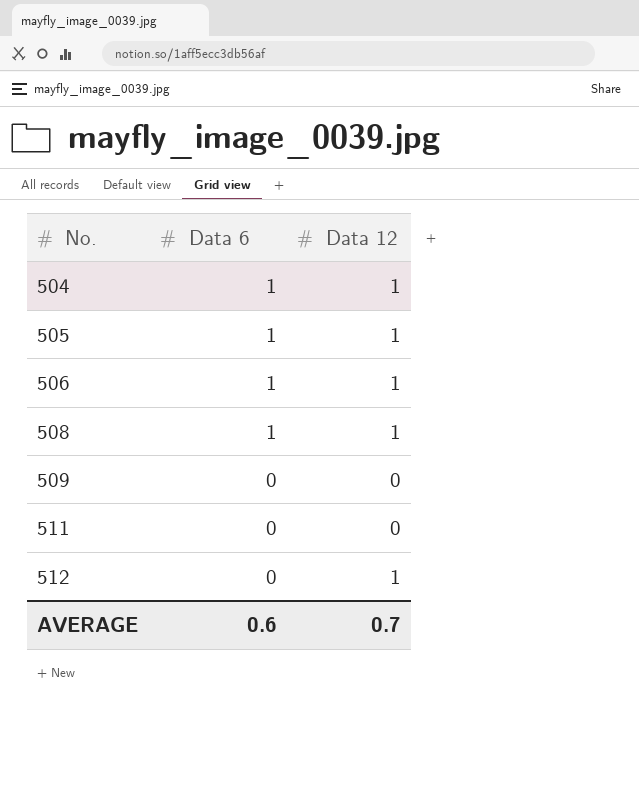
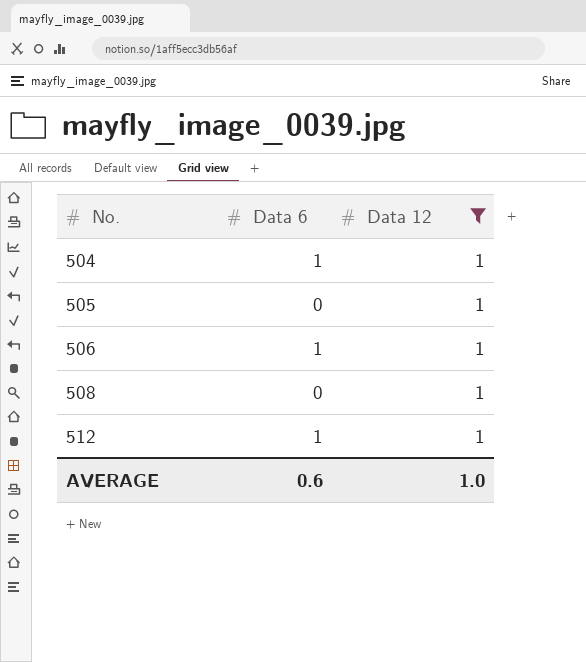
filter: none -> Data 12 = 1
505 | Data 6: 1 -> 0
508 | Data 6: 1 -> 0
512 | Data 6: 0 -> 1
AVERAGE | Data 12: 0.7 -> 1.0

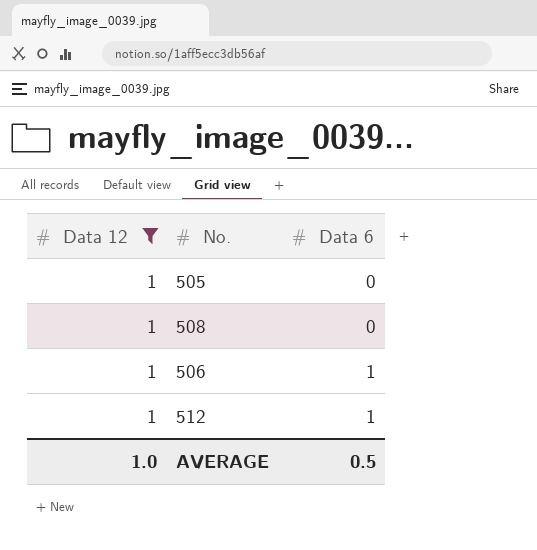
row order: No. ascending -> Data 6 ascending
column Data 12 | position: 3 -> 1
row 504: 1 | 1 -> none
AVERAGE | Data 6: 0.6 -> 0.5

